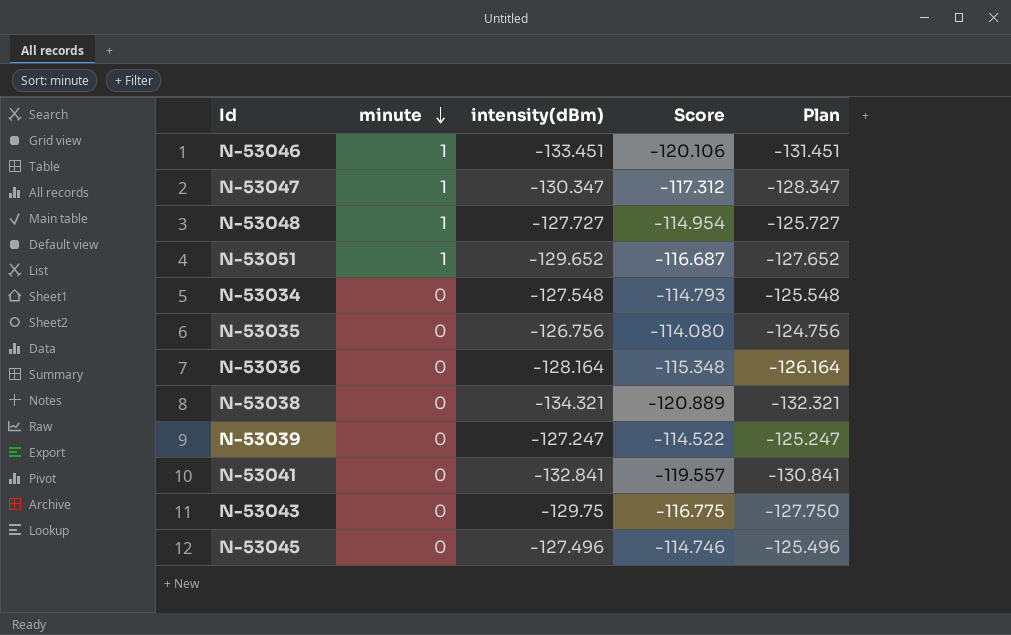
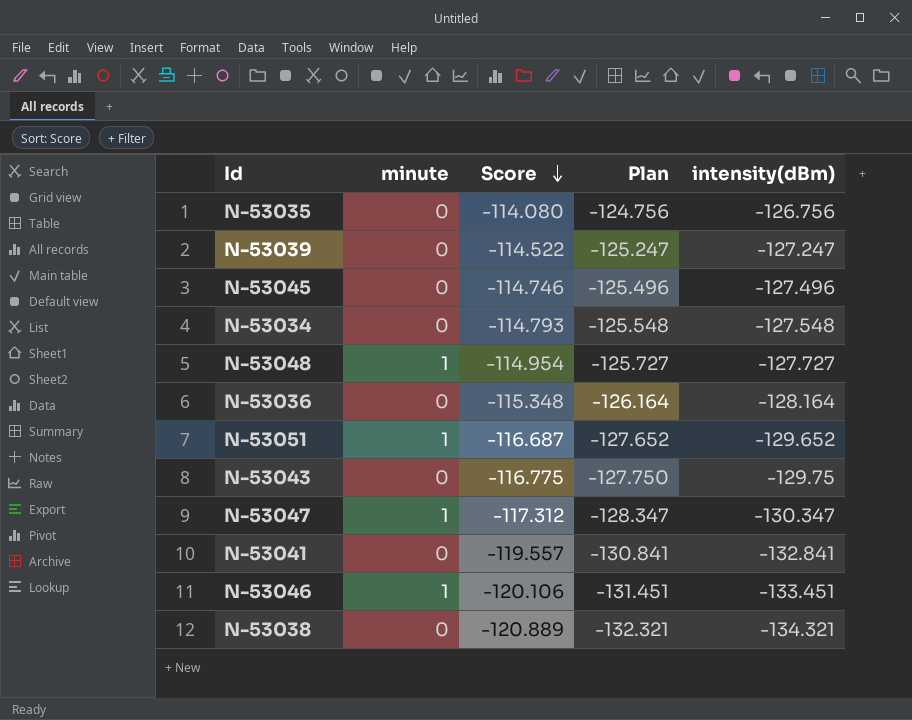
row order: minute descending -> Score descending
column intensity(dBm) | position: 3 -> 5

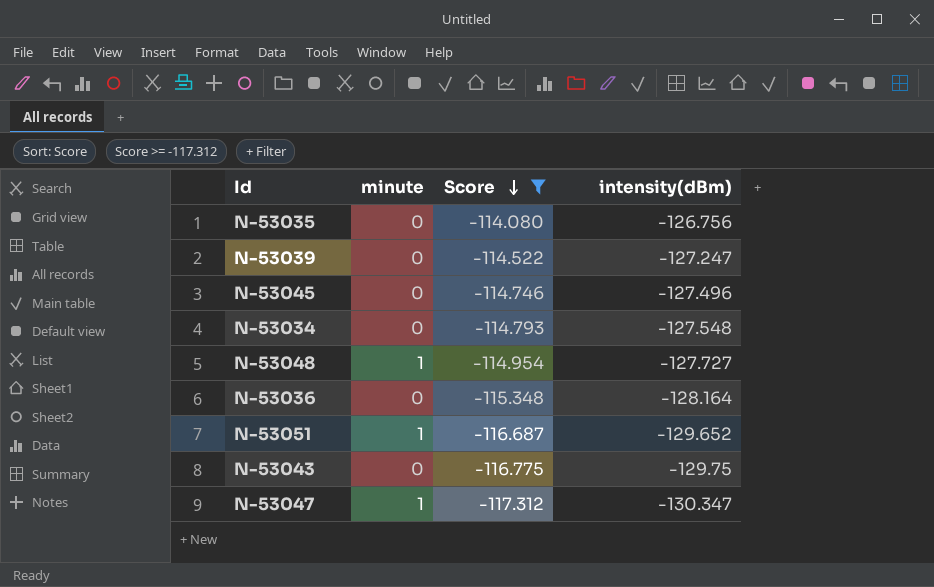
filter: none -> Score >= -117.312
column Plan | formula: [intensity(dBm)] + 2 -> none

